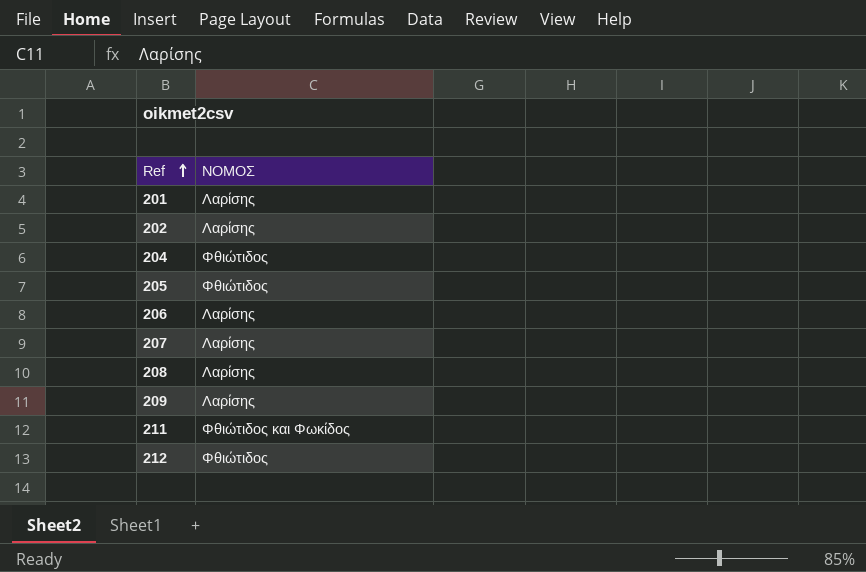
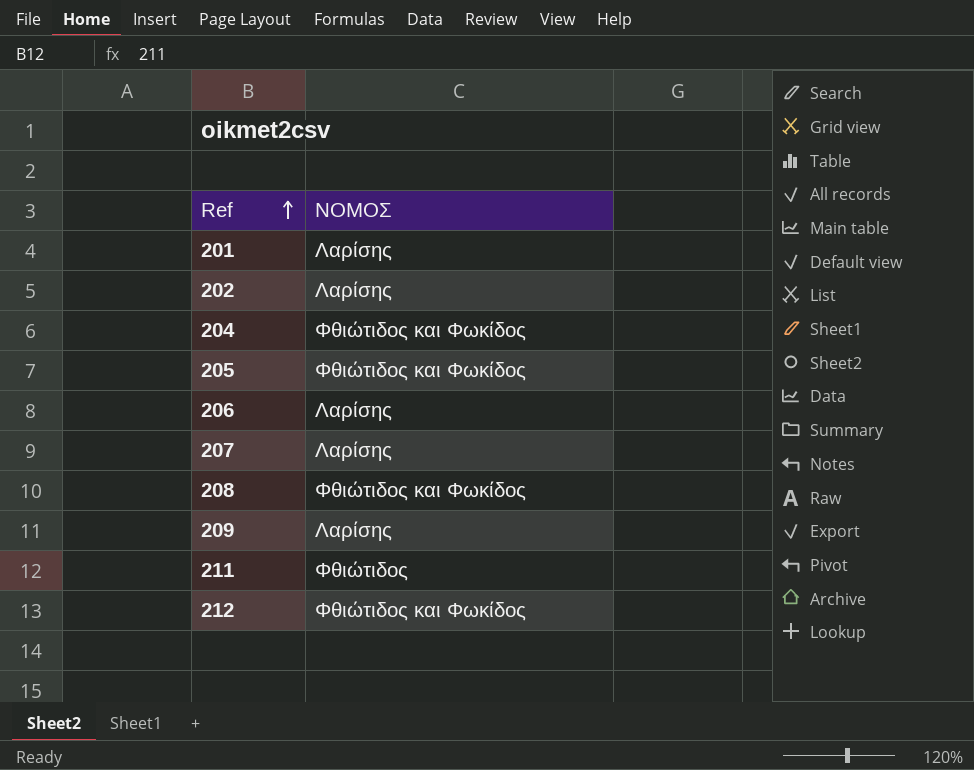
204 | ΝΟΜΟΣ: Φθιώτιδος -> Φθιώτιδος και Φωκίδος
205 | ΝΟΜΟΣ: Φθιώτιδος -> Φθιώτιδος και Φωκίδος
208 | ΝΟΜΟΣ: Λαρίσης -> Φθιώτιδος και Φωκίδος
211 | ΝΟΜΟΣ: Φθιώτιδος και Φωκίδος -> Φθιώτιδος
212 | ΝΟΜΟΣ: Φθιώτιδος -> Φθιώτιδος και Φωκίδος

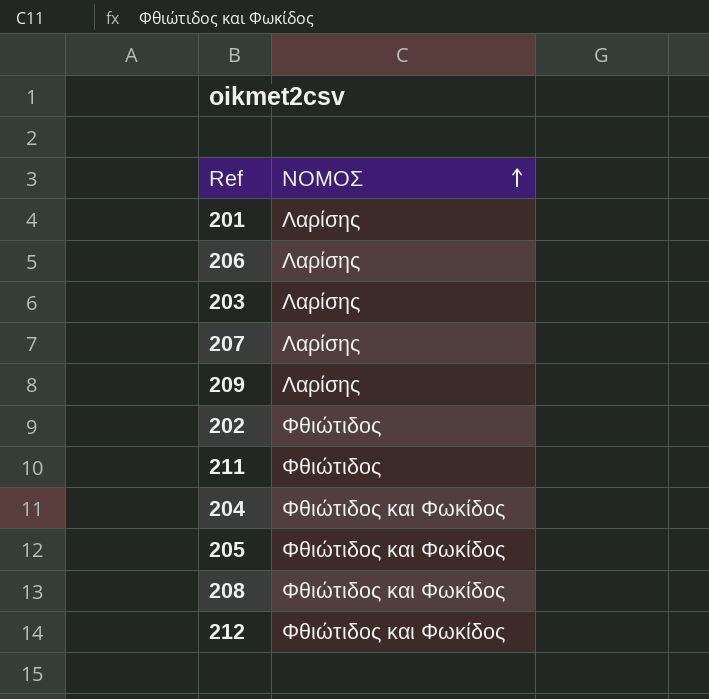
row order: Ref ascending -> ΝΟΜΟΣ ascending
row 203: none -> Λαρίσης
202 | ΝΟΜΟΣ: Λαρίσης -> Φθιώτιδος

